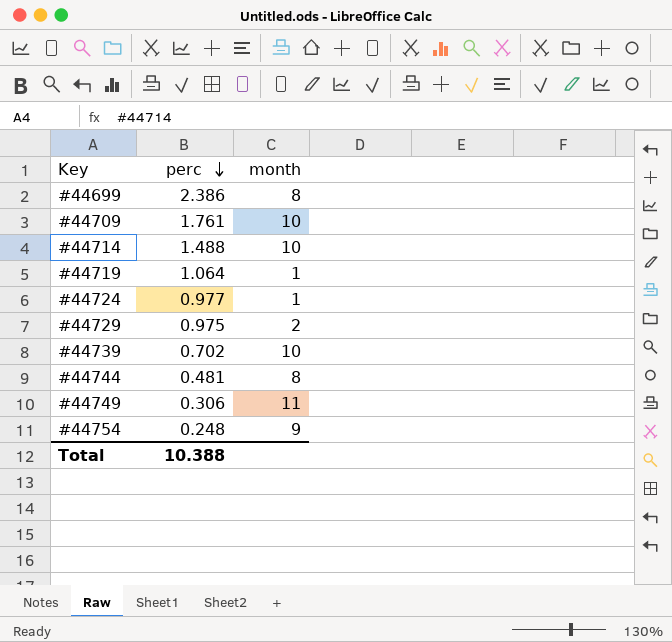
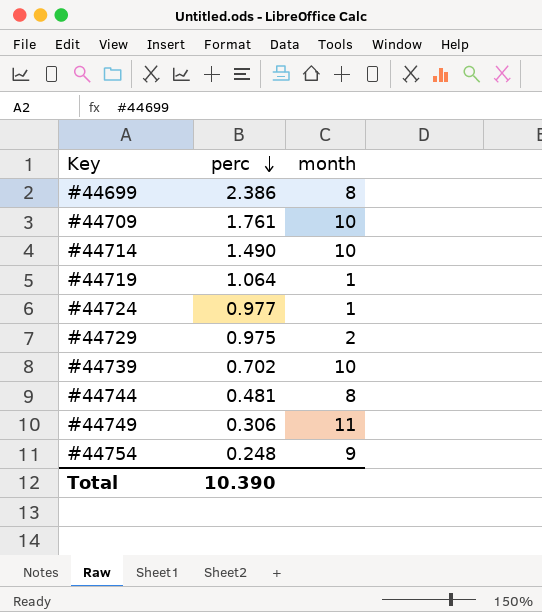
#44714 | perc: 1.488 -> 1.490
Total | perc: 10.388 -> 10.390

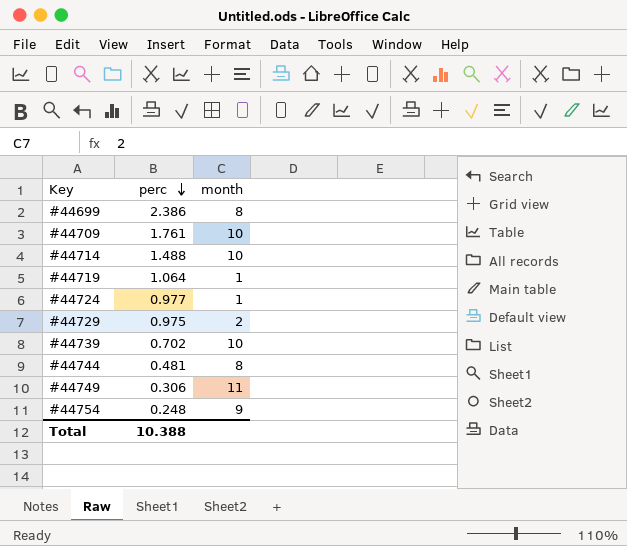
#44714 | perc: 1.490 -> 1.488
Total | perc: 10.390 -> 10.388

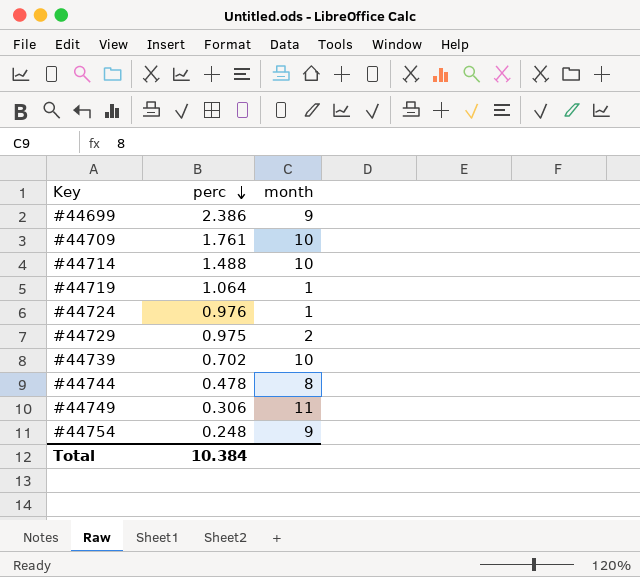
#44699 | month: 8 -> 9
#44724 | perc: 0.977 -> 0.976
#44744 | perc: 0.481 -> 0.478
Total | perc: 10.388 -> 10.384

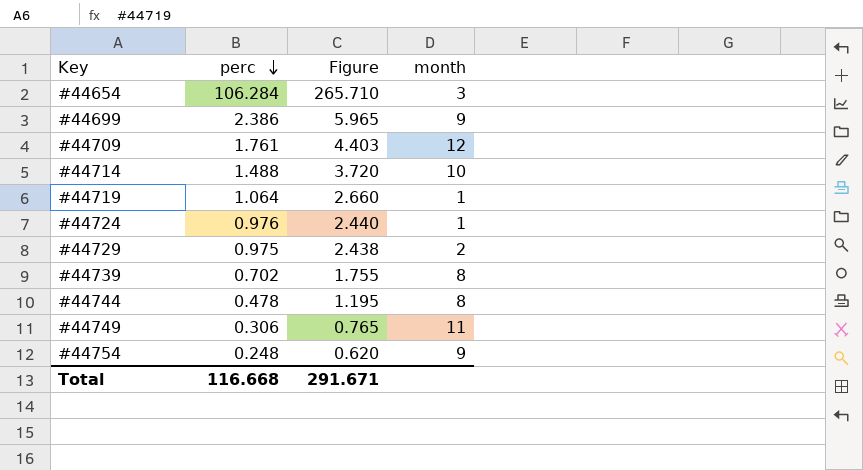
column Figure | formula: none -> [perc] * 2.5
row #44654: none -> 106.284 | 265.710 | 3
#44709 | month: 10 -> 12
#44739 | month: 10 -> 8
Total | perc: 10.384 -> 116.668

